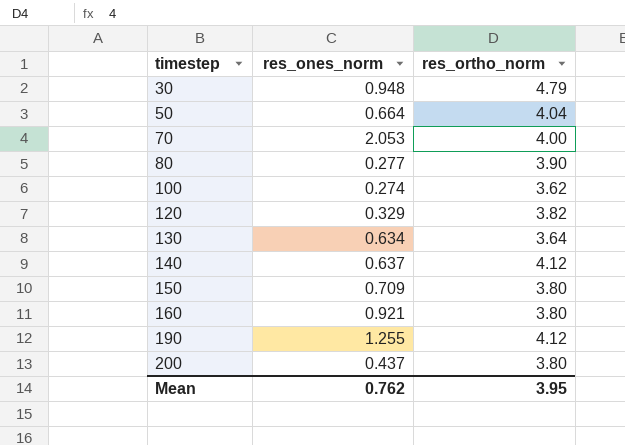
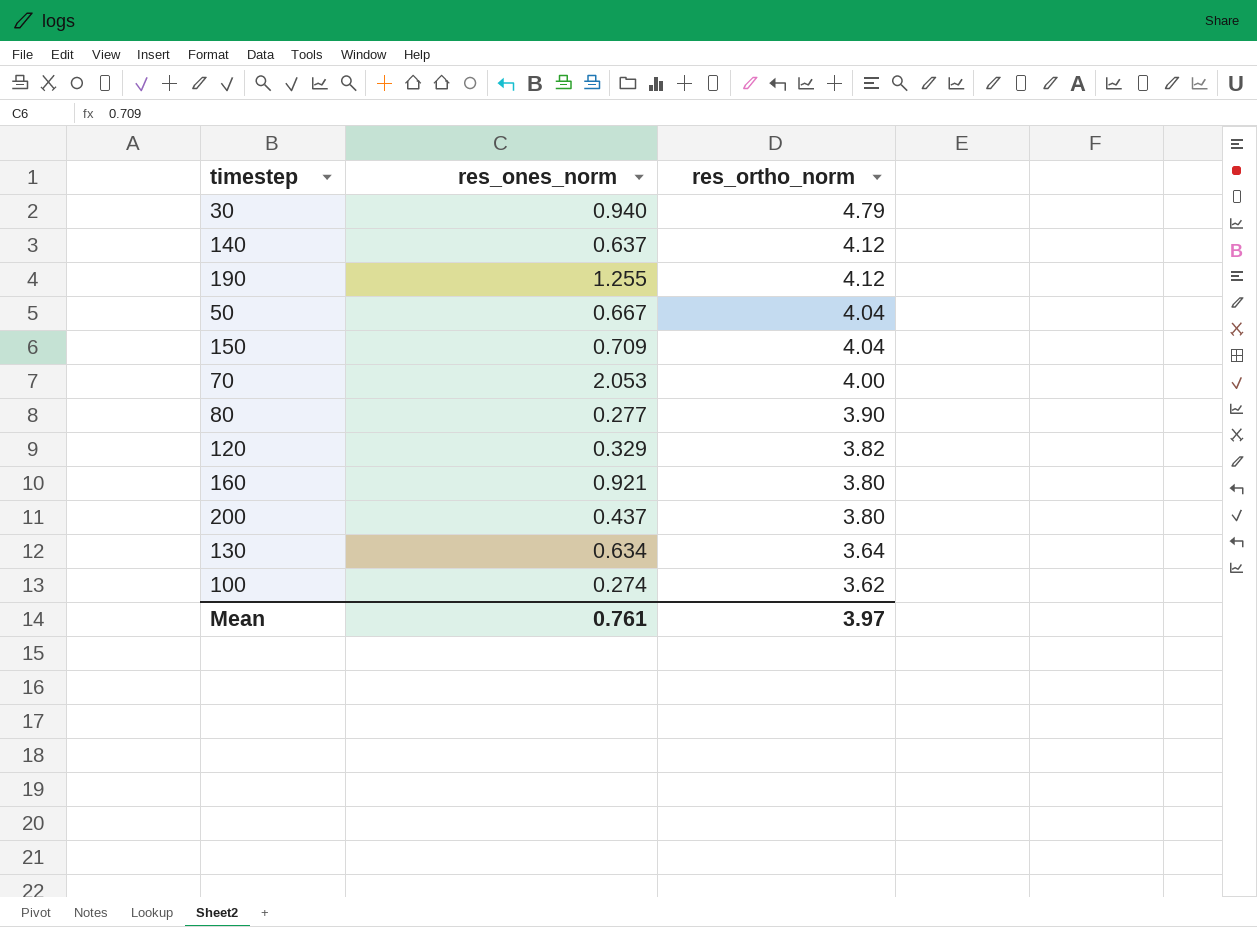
row order: timestep ascending -> res_ortho_norm descending
30 | res_ones_norm: 0.948 -> 0.940
50 | res_ones_norm: 0.664 -> 0.667
150 | res_ortho_norm: 3.80 -> 4.04
Mean | res_ones_norm: 0.762 -> 0.761
Mean | res_ortho_norm: 3.95 -> 3.97

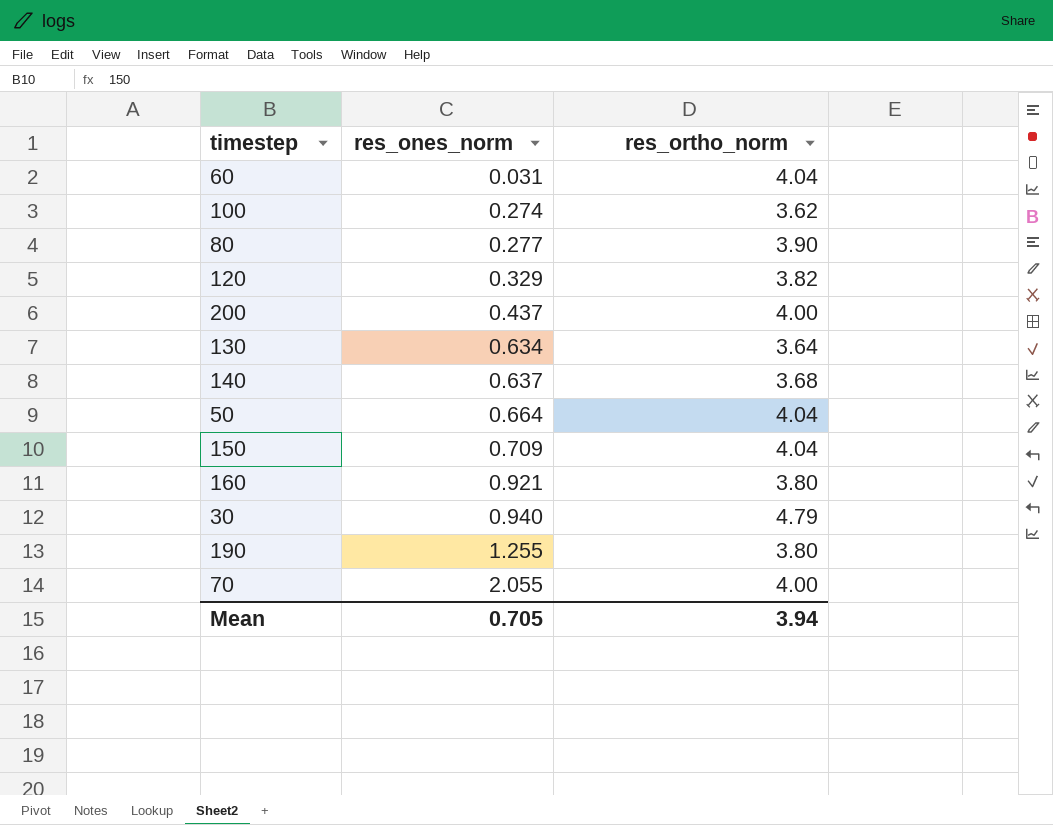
row order: res_ortho_norm descending -> res_ones_norm ascending
row 60: none -> 0.031 | 4.04
200 | res_ortho_norm: 3.80 -> 4.00
140 | res_ortho_norm: 4.12 -> 3.68
50 | res_ones_norm: 0.667 -> 0.664
190 | res_ortho_norm: 4.12 -> 3.80
70 | res_ones_norm: 2.053 -> 2.055
Mean | res_ones_norm: 0.761 -> 0.705
Mean | res_ortho_norm: 3.97 -> 3.94

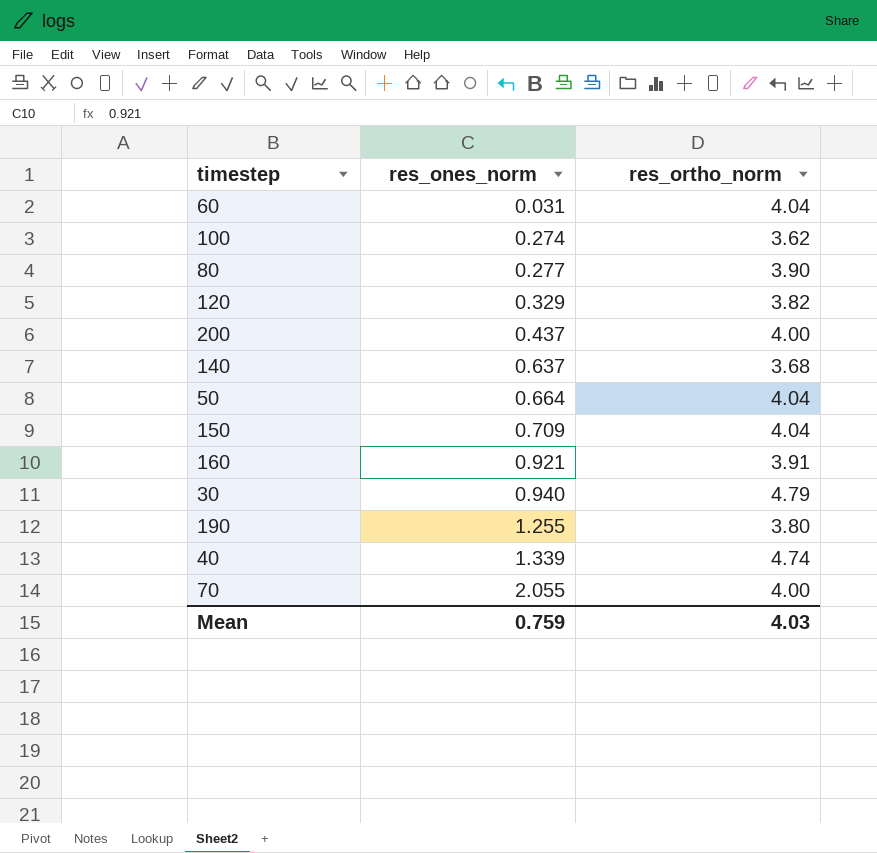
row 130: 0.634 | 3.64 -> none
160 | res_ortho_norm: 3.80 -> 3.91
row 40: none -> 1.339 | 4.74
Mean | res_ones_norm: 0.705 -> 0.759
Mean | res_ortho_norm: 3.94 -> 4.03

